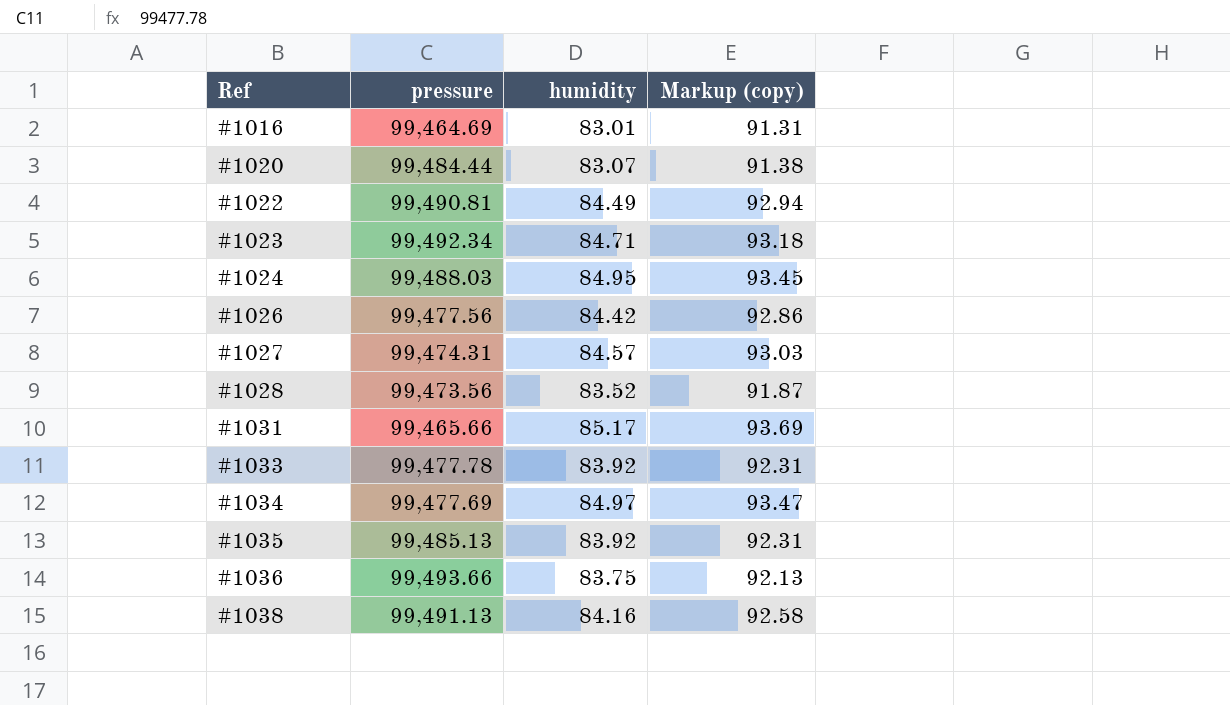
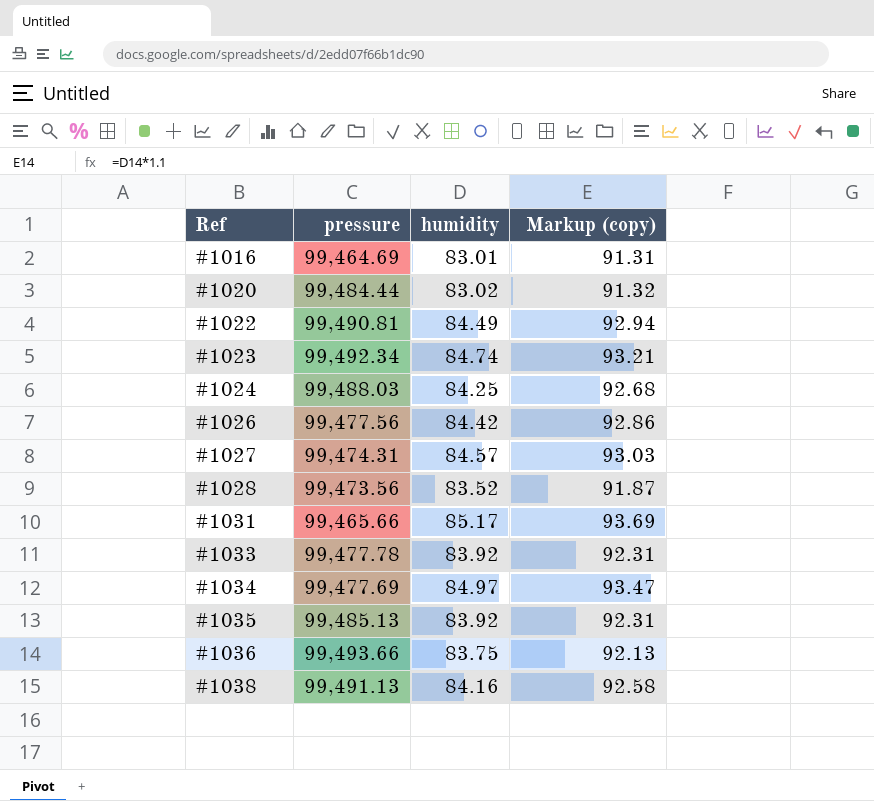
#1020 | humidity: 83.07 -> 83.02
#1020 | Markup (copy): 91.38 -> 91.32
#1023 | humidity: 84.71 -> 84.74
#1023 | Markup (copy): 93.18 -> 93.21
#1024 | humidity: 84.95 -> 84.25
#1024 | Markup (copy): 93.45 -> 92.68

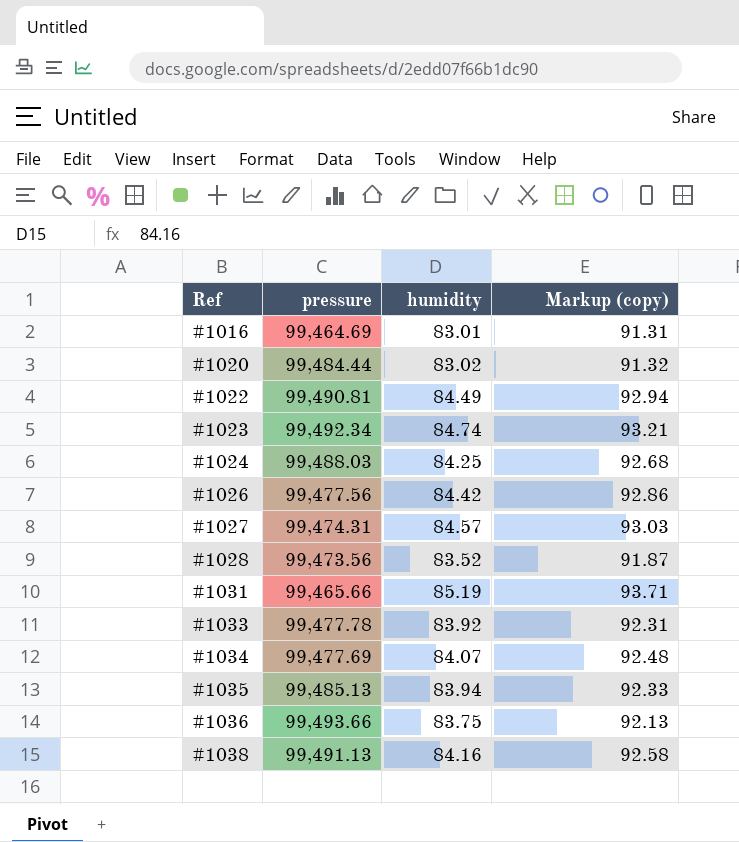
#1031 | humidity: 85.17 -> 85.19
#1031 | Markup (copy): 93.69 -> 93.71
#1034 | humidity: 84.97 -> 84.07
#1034 | Markup (copy): 93.47 -> 92.48
#1035 | humidity: 83.92 -> 83.94
#1035 | Markup (copy): 92.31 -> 92.33

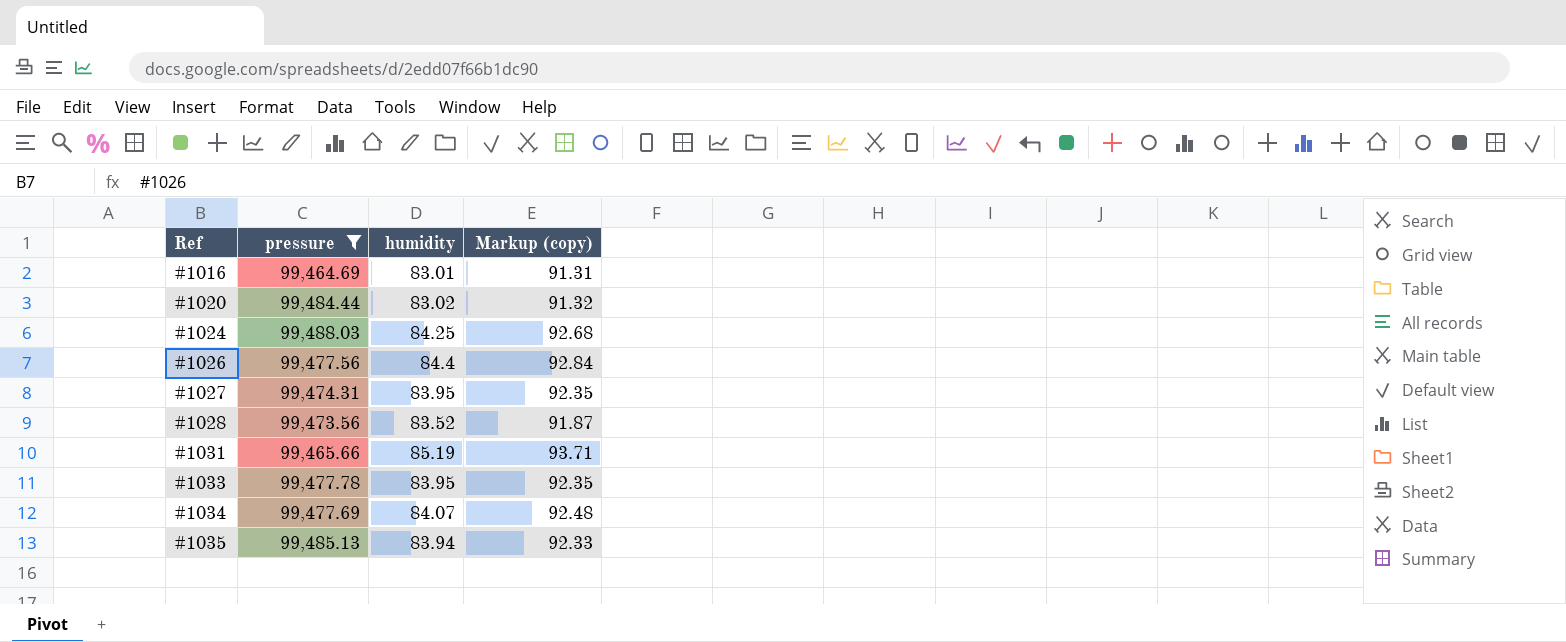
filter: none -> pressure <= 99,488.03
#1026 | humidity: 84.42 -> 84.4
#1026 | Markup (copy): 92.86 -> 92.84
#1027 | humidity: 84.57 -> 83.95
#1027 | Markup (copy): 93.03 -> 92.35
#1033 | humidity: 83.92 -> 83.95
#1033 | Markup (copy): 92.31 -> 92.35

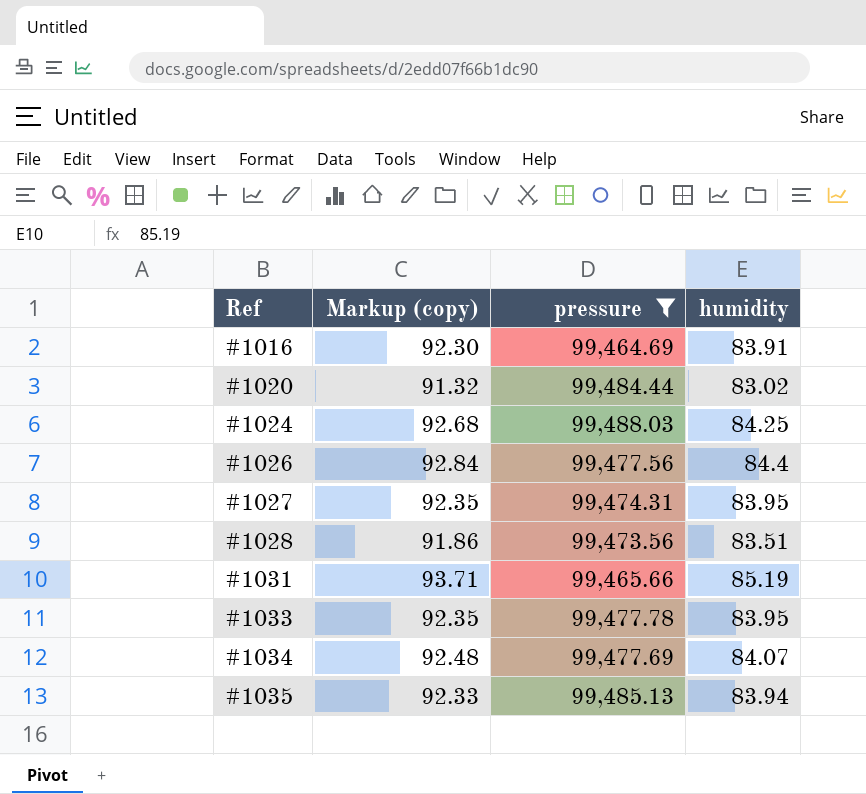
column Markup (copy) | position: 4 -> 2
#1016 | Markup (copy): 91.31 -> 92.30
#1016 | humidity: 83.01 -> 83.91
#1028 | Markup (copy): 91.87 -> 91.86
#1028 | humidity: 83.52 -> 83.51

